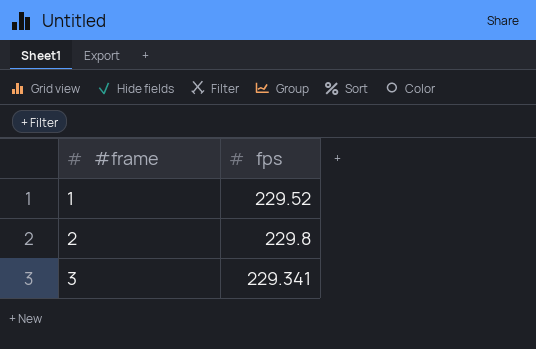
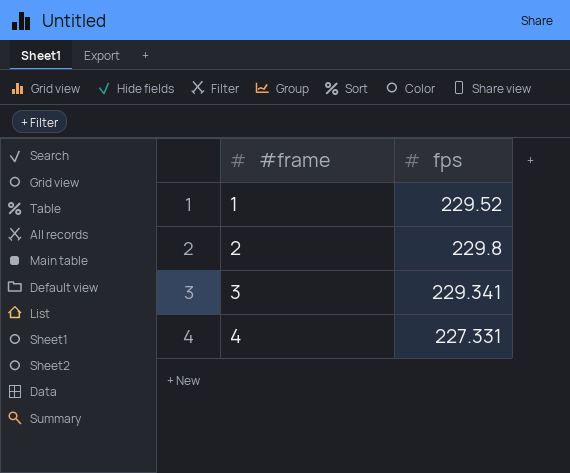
row 4: none -> 227.331

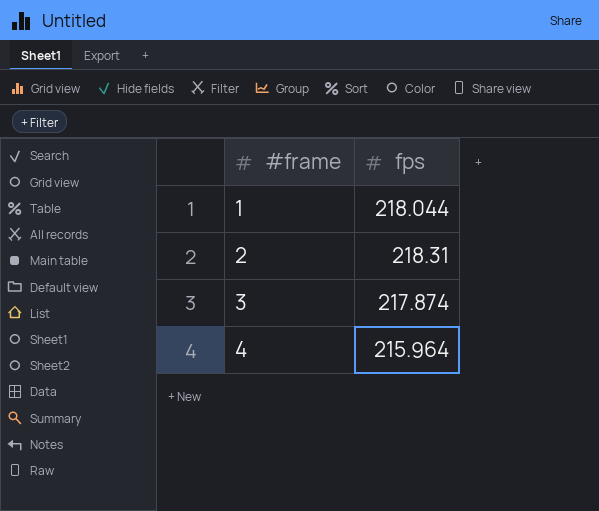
1 | fps: 229.52 -> 218.044
2 | fps: 229.8 -> 218.31
3 | fps: 229.341 -> 217.874
4 | fps: 227.331 -> 215.964

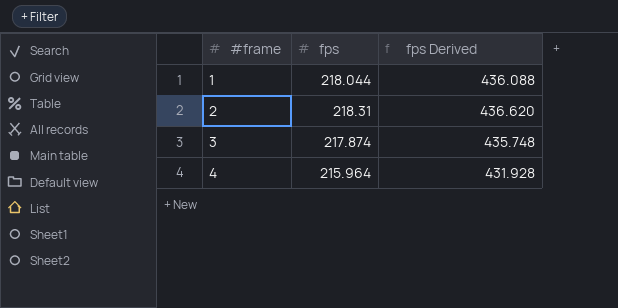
column fps Derived | formula: none -> [fps] * 2

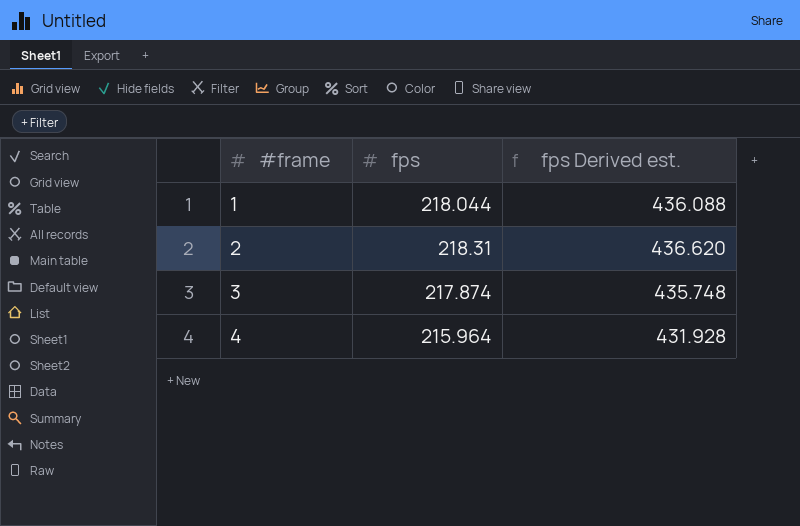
column name: fps Derived -> fps Derived est.

